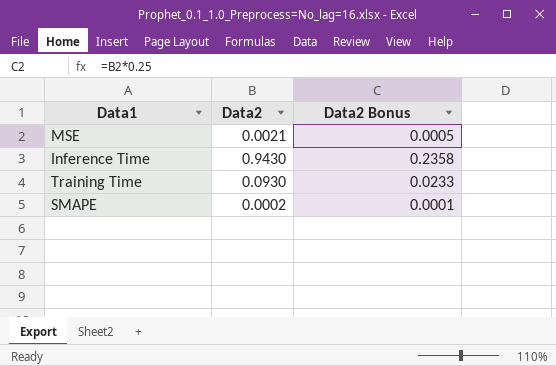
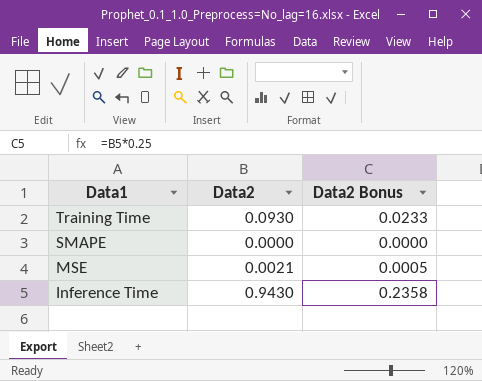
row order: none -> Data1 descending
SMAPE | Data2: 0.0002 -> 0.0000
SMAPE | Data2 Bonus: 0.0001 -> 0.0000

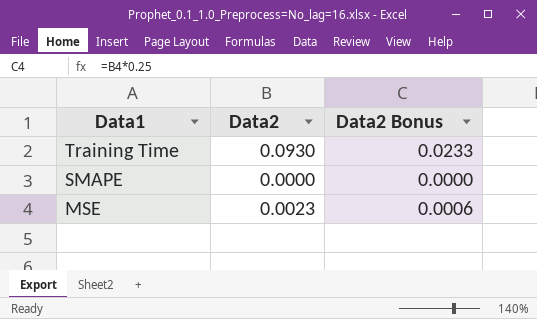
row Inference Time: 0.9430 | 0.2358 -> none
MSE | Data2: 0.0021 -> 0.0023
MSE | Data2 Bonus: 0.0005 -> 0.0006

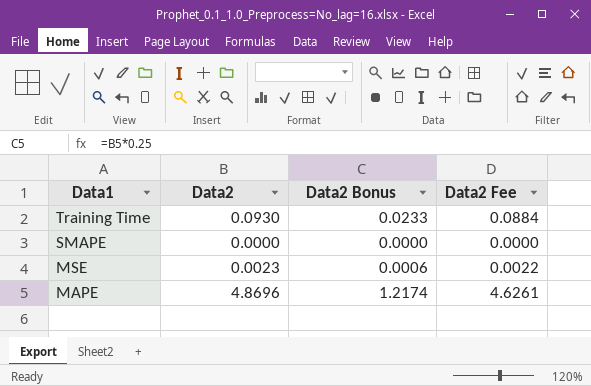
column Data2 Fee | formula: none -> [Data2] * 0.95
row MAPE: none -> 4.8696 | 1.2174 | 4.6261

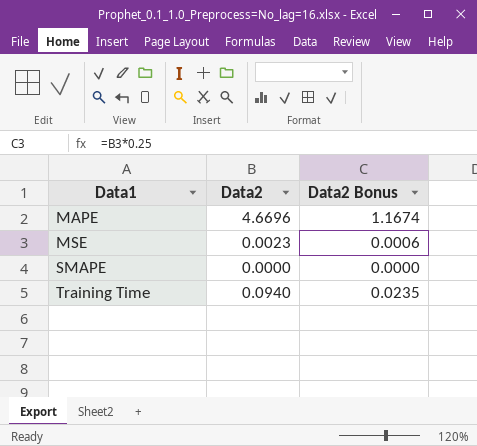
row order: Data1 descending -> Data1 ascending
column Data2 Fee | formula: [Data2] * 0.95 -> none
MAPE | Data2: 4.8696 -> 4.6696
MAPE | Data2 Bonus: 1.2174 -> 1.1674
Training Time | Data2: 0.0930 -> 0.0940
Training Time | Data2 Bonus: 0.0233 -> 0.0235

